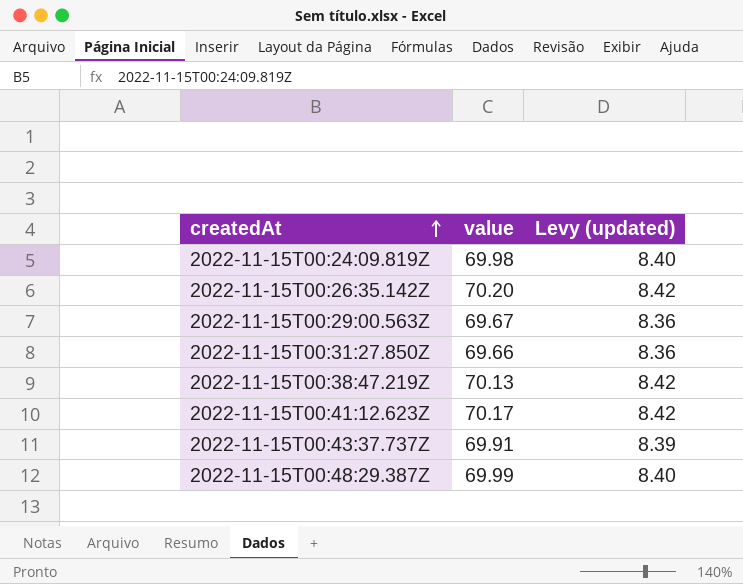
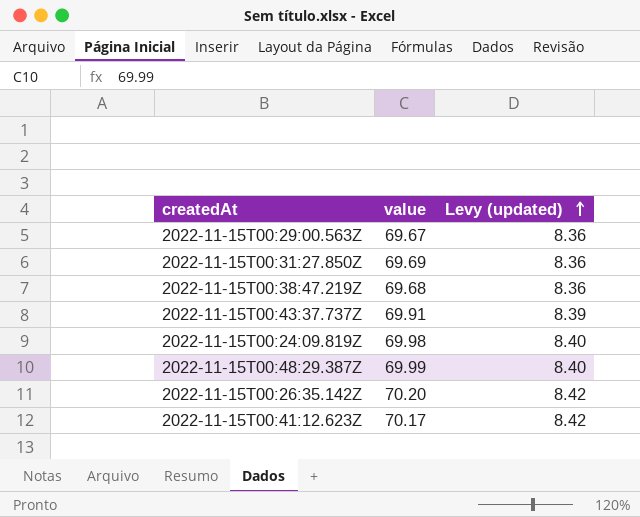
row order: createdAt ascending -> Levy (updated) ascending
2022-11-15T00:31:27.850Z | value: 69.66 -> 69.69
2022-11-15T00:38:47.219Z | value: 70.13 -> 69.68
2022-11-15T00:38:47.219Z | Levy (updated): 8.42 -> 8.36

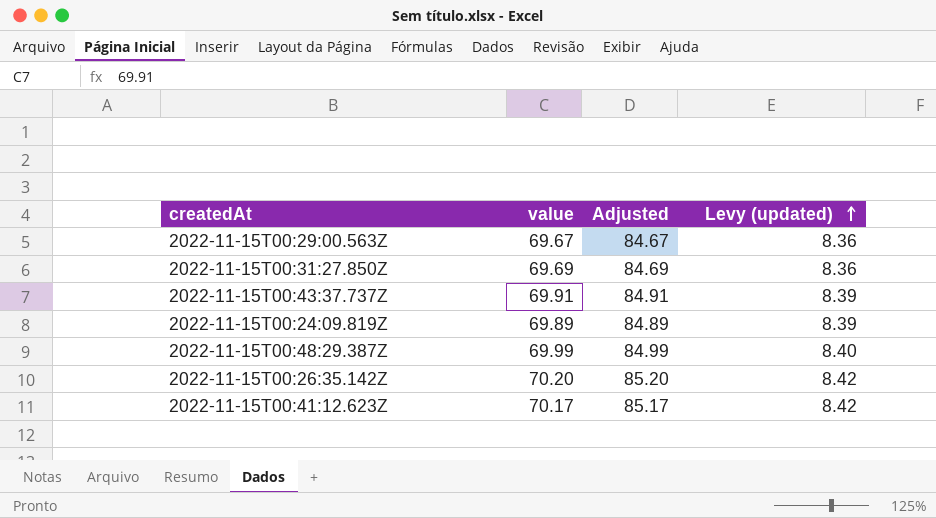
column Adjusted | formula: none -> [value] + 15
row 2022-11-15T00:38:47.219Z: 69.68 | 8.36 -> none
2022-11-15T00:24:09.819Z | value: 69.98 -> 69.89
2022-11-15T00:24:09.819Z | Levy (updated): 8.40 -> 8.39

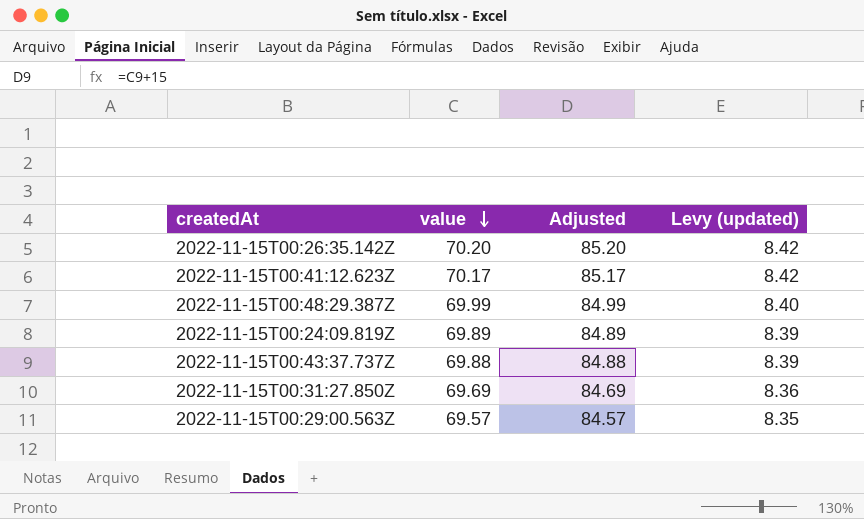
row order: Levy (updated) ascending -> value descending
2022-11-15T00:43:37.737Z | value: 69.91 -> 69.88
2022-11-15T00:43:37.737Z | Adjusted: 84.91 -> 84.88
2022-11-15T00:29:00.563Z | value: 69.67 -> 69.57
2022-11-15T00:29:00.563Z | Adjusted: 84.67 -> 84.57
2022-11-15T00:29:00.563Z | Levy (updated): 8.36 -> 8.35

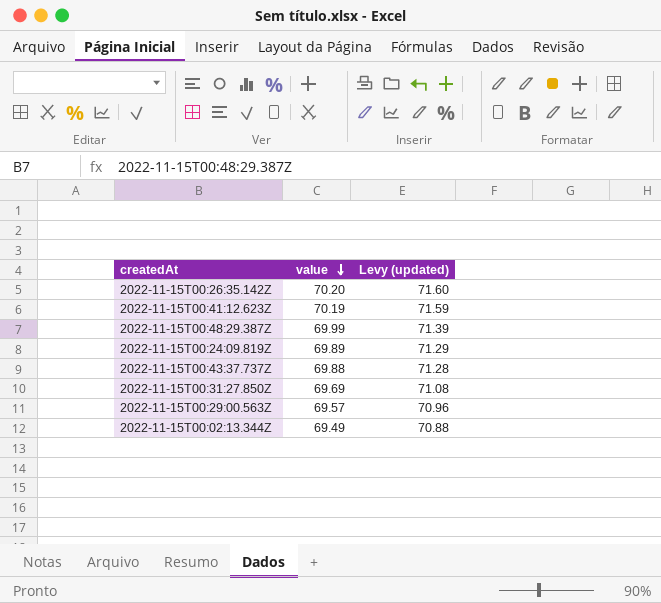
column Adjusted | formula: [value] + 15 -> none
column Levy (updated) | formula: [value] * 0.12 -> [value] * 1.02
2022-11-15T00:41:12.623Z | value: 70.17 -> 70.19
row 2022-11-15T00:02:13.344Z: none -> 69.49 | 70.88

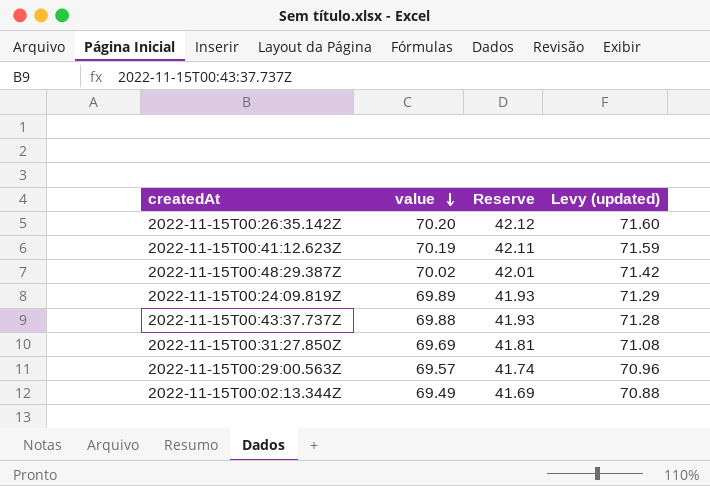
column Reserve | formula: none -> [value] * 0.6
2022-11-15T00:48:29.387Z | value: 69.99 -> 70.02
2022-11-15T00:48:29.387Z | Levy (updated): 71.39 -> 71.42

